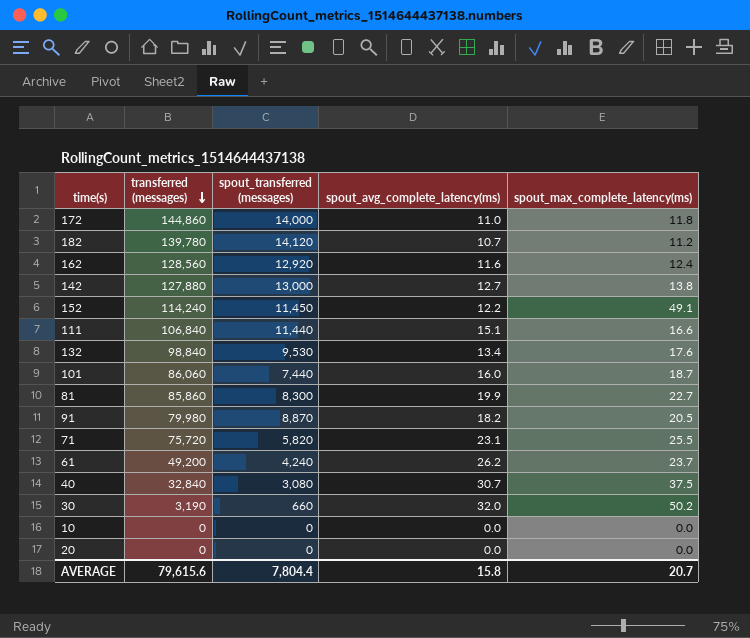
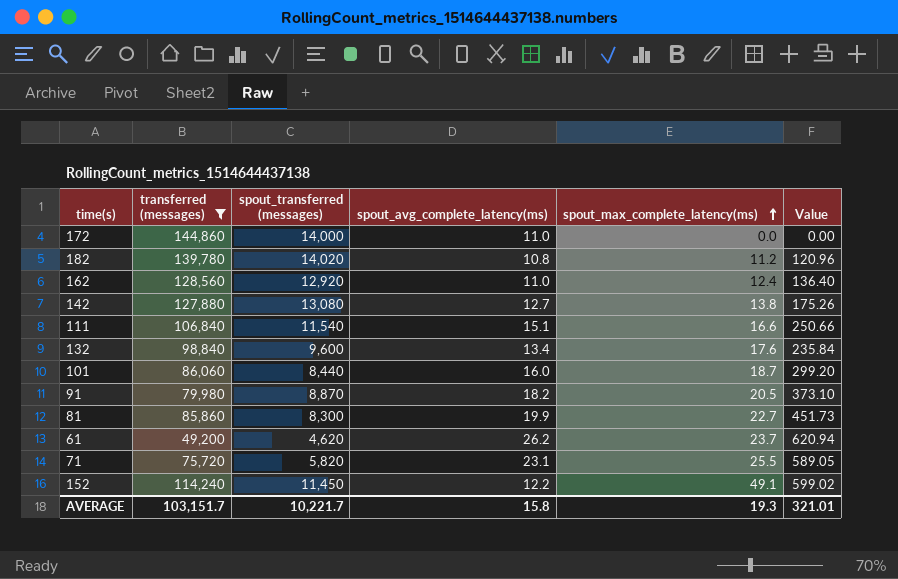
filter: none -> transferred (messages) >= 49,200
row order: transferred (messages) descending -> spout_max_complete_latency(ms) ascending
column Value | formula: none -> [spout_avg_complete_latency(ms)] * [spout_max_complete_latency(ms)]
172 | spout_max_complete_latency(ms): 11.8 -> 0.0
182 | spout_transferred (messages): 14,120 -> 14,020
182 | spout_avg_complete_latency(ms): 10.7 -> 10.8
162 | spout_avg_complete_latency(ms): 11.6 -> 11.0
142 | spout_transferred (messages): 13,000 -> 13,080
111 | spout_transferred (messages): 11,440 -> 11,540
132 | spout_transferred (messages): 9,530 -> 9,600
101 | spout_transferred (messages): 7,440 -> 8,440
61 | spout_transferred (messages): 4,240 -> 4,620
AVERAGE | transferred (messages): 79,615.6 -> 103,151.7
AVERAGE | spout_transferred (messages): 7,804.4 -> 10,221.7
AVERAGE | spout_max_complete_latency(ms): 20.7 -> 19.3

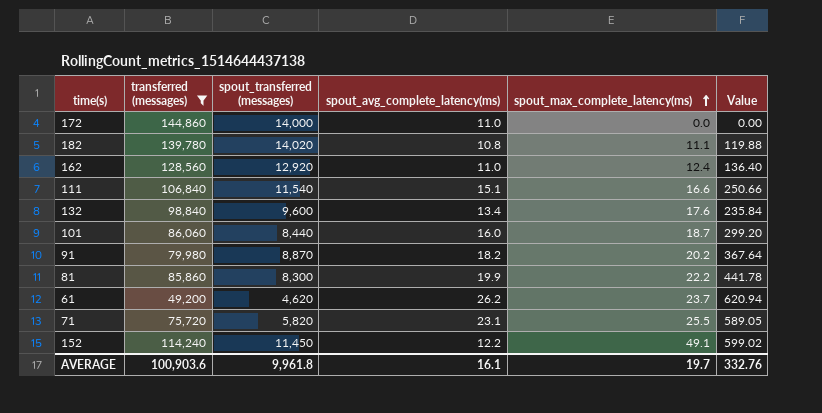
row 142: 127,880 | 13,080 | 12.7 | 13.8 | 175.26 -> none
182 | spout_max_complete_latency(ms): 11.2 -> 11.1
182 | Value: 120.96 -> 119.88
91 | spout_max_complete_latency(ms): 20.5 -> 20.2
91 | Value: 373.10 -> 367.64
81 | spout_max_complete_latency(ms): 22.7 -> 22.2
81 | Value: 451.73 -> 441.78
AVERAGE | transferred (messages): 103,151.7 -> 100,903.6
AVERAGE | spout_transferred (messages): 10,221.7 -> 9,961.8
AVERAGE | spout_avg_complete_latency(ms): 15.8 -> 16.1
AVERAGE | spout_max_complete_latency(ms): 19.3 -> 19.7
AVERAGE | Value: 321.01 -> 332.76

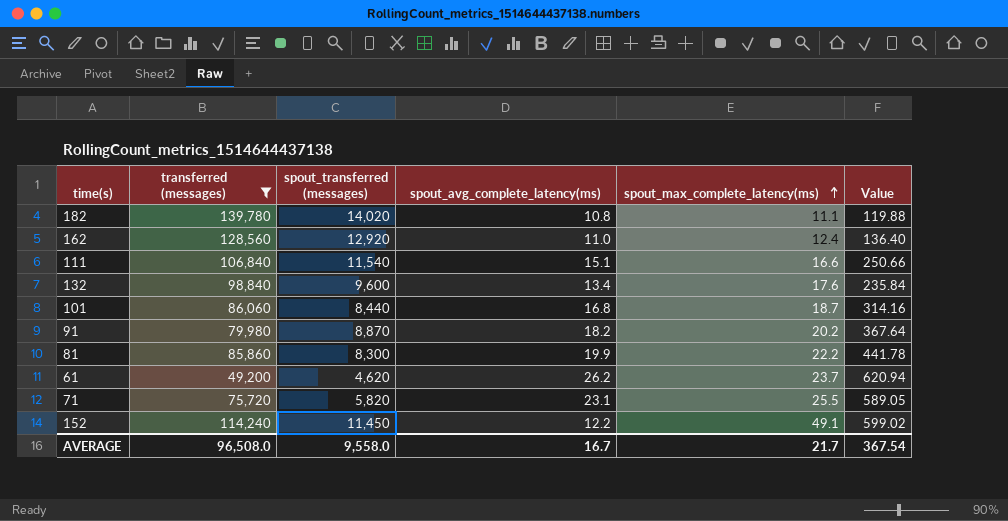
row 172: 144,860 | 14,000 | 11.0 | 0.0 | 0.00 -> none
101 | spout_avg_complete_latency(ms): 16.0 -> 16.8
101 | Value: 299.20 -> 314.16
AVERAGE | transferred (messages): 100,903.6 -> 96,508.0
AVERAGE | spout_transferred (messages): 9,961.8 -> 9,558.0
AVERAGE | spout_avg_complete_latency(ms): 16.1 -> 16.7
AVERAGE | spout_max_complete_latency(ms): 19.7 -> 21.7
AVERAGE | Value: 332.76 -> 367.54

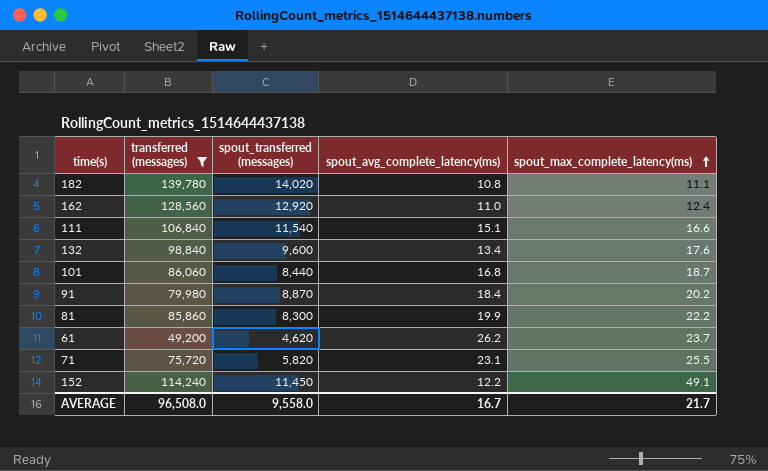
column Value | formula: [spout_avg_complete_latency(ms)] * [spout_max_complete_latency(ms)] -> none
91 | spout_avg_complete_latency(ms): 18.2 -> 18.4

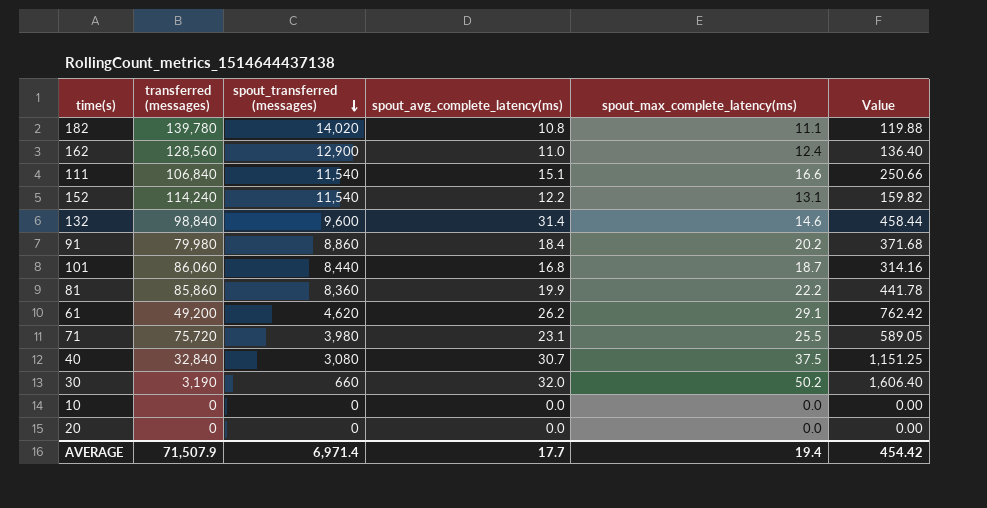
filter: transferred (messages) >= 49,200 -> none
row order: spout_max_complete_latency(ms) ascending -> spout_transferred (messages) descending
column Value | formula: none -> [spout_avg_complete_latency(ms)] * [spout_max_complete_latency(ms)]
162 | spout_transferred (messages): 12,920 -> 12,900
152 | spout_transferred (messages): 11,450 -> 11,540
152 | spout_max_complete_latency(ms): 49.1 -> 13.1
132 | spout_avg_complete_latency(ms): 13.4 -> 31.4
132 | spout_max_complete_latency(ms): 17.6 -> 14.6
91 | spout_transferred (messages): 8,870 -> 8,860
81 | spout_transferred (messages): 8,300 -> 8,360
61 | spout_max_complete_latency(ms): 23.7 -> 29.1
71 | spout_transferred (messages): 5,820 -> 3,980
AVERAGE | transferred (messages): 96,508.0 -> 71,507.9
AVERAGE | spout_transferred (messages): 9,558.0 -> 6,971.4
AVERAGE | spout_avg_complete_latency(ms): 16.7 -> 17.7
AVERAGE | spout_max_complete_latency(ms): 21.7 -> 19.4

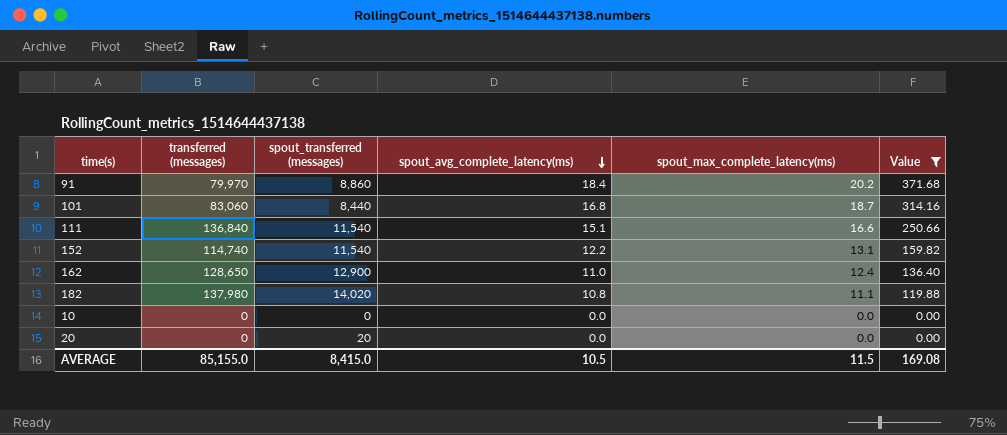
filter: none -> Value <= 371.68
row order: spout_transferred (messages) descending -> spout_avg_complete_latency(ms) descending
91 | transferred (messages): 79,980 -> 79,970
101 | transferred (messages): 86,060 -> 83,060
111 | transferred (messages): 106,840 -> 136,840
152 | transferred (messages): 114,240 -> 114,740
162 | transferred (messages): 128,560 -> 128,650
182 | transferred (messages): 139,780 -> 137,980
20 | spout_transferred (messages): 0 -> 20
AVERAGE | transferred (messages): 71,507.9 -> 85,155.0
AVERAGE | spout_transferred (messages): 6,971.4 -> 8,415.0
AVERAGE | spout_avg_complete_latency(ms): 17.7 -> 10.5
AVERAGE | spout_max_complete_latency(ms): 19.4 -> 11.5
AVERAGE | Value: 454.42 -> 169.08

